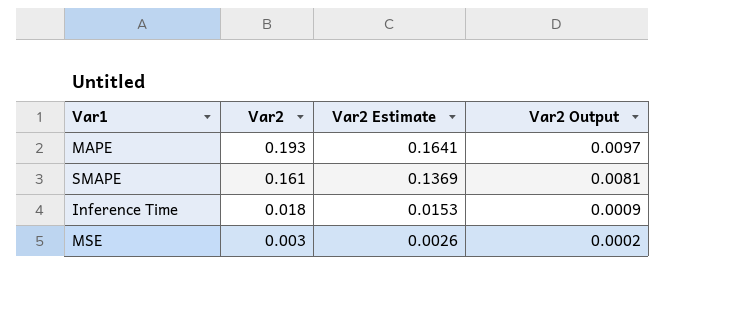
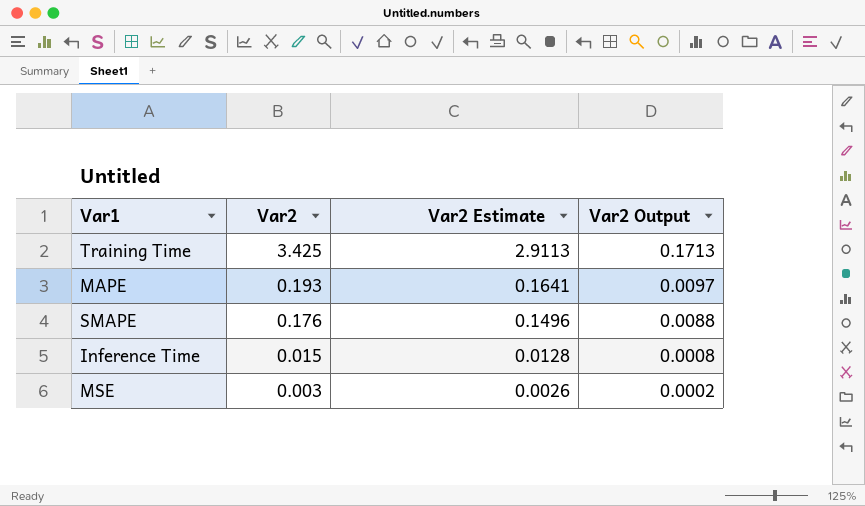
row Training Time: none -> 3.425 | 2.9113 | 0.1713
SMAPE | Var2: 0.161 -> 0.176
SMAPE | Var2 Estimate: 0.1369 -> 0.1496
SMAPE | Var2 Output: 0.0081 -> 0.0088
Inference Time | Var2: 0.018 -> 0.015
Inference Time | Var2 Estimate: 0.0153 -> 0.0128
Inference Time | Var2 Output: 0.0009 -> 0.0008

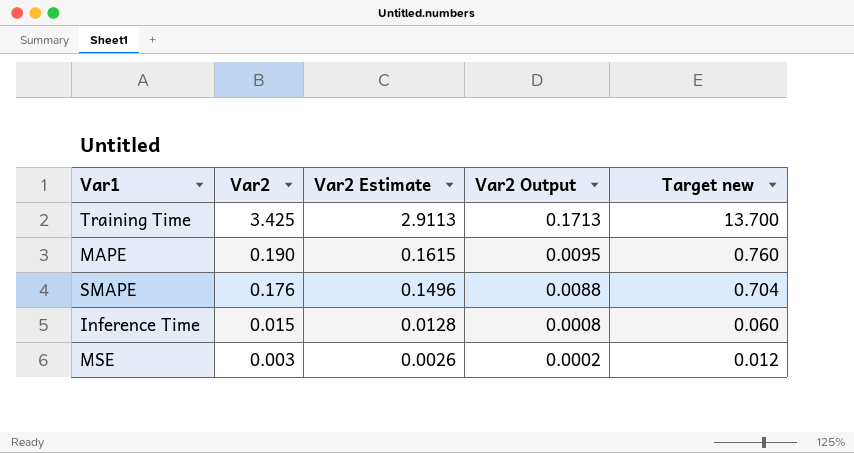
column Target new | formula: none -> [Var2] * 4
MAPE | Var2: 0.193 -> 0.190
MAPE | Var2 Estimate: 0.1641 -> 0.1615
MAPE | Var2 Output: 0.0097 -> 0.0095

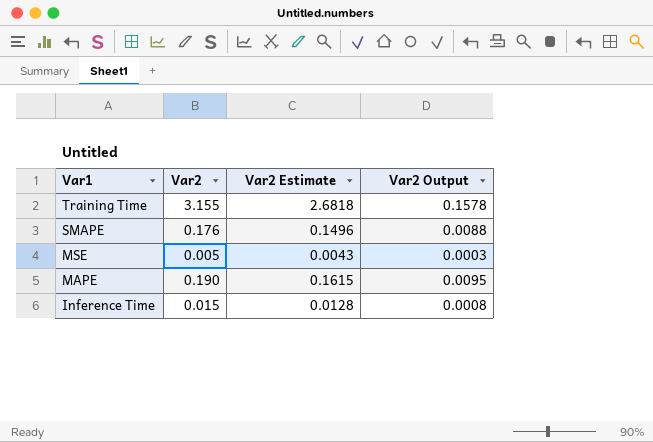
row order: Var2 descending -> Var1 descending
column Target new | formula: [Var2] * 4 -> none
Training Time | Var2: 3.425 -> 3.155
Training Time | Var2 Estimate: 2.9113 -> 2.6818
Training Time | Var2 Output: 0.1713 -> 0.1578
MSE | Var2: 0.003 -> 0.005
MSE | Var2 Estimate: 0.0026 -> 0.0043
MSE | Var2 Output: 0.0002 -> 0.0003

